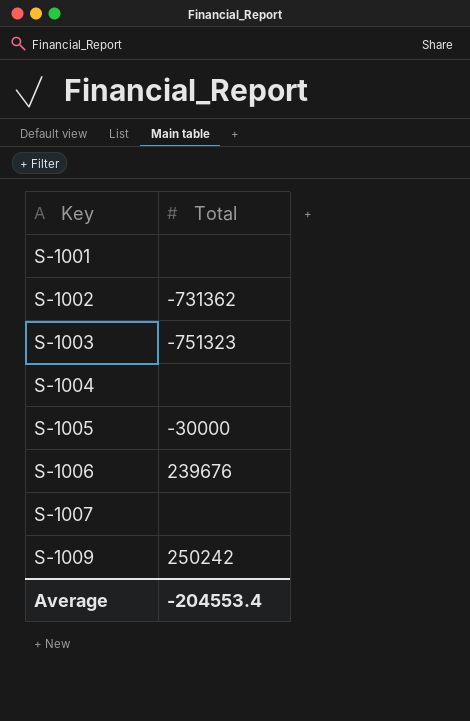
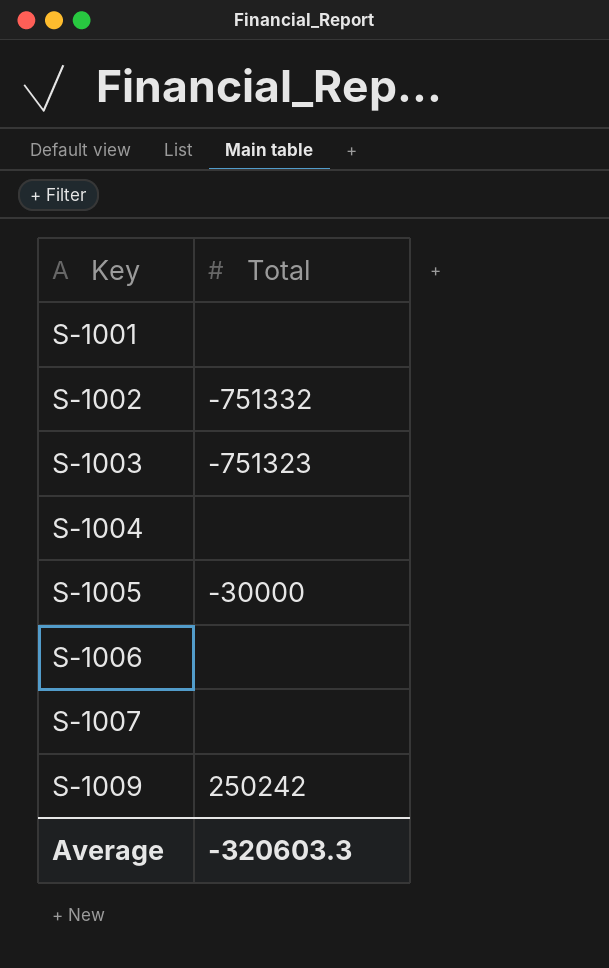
S-1002 | Total: -731362 -> -751332
S-1006 | Total: 239676 -> none
Average | Total: -204553.4 -> -320603.3

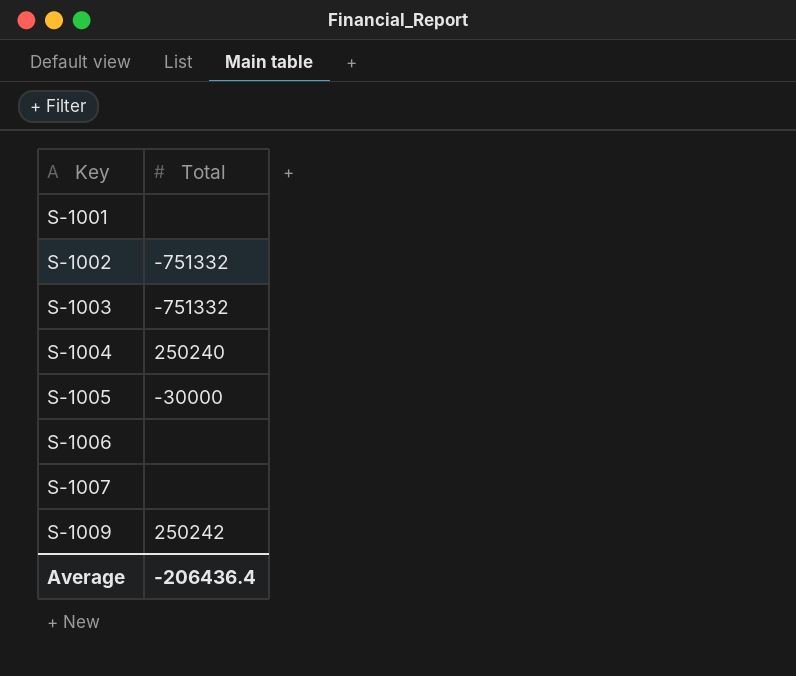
S-1003 | Total: -751323 -> -751332
S-1004 | Total: none -> 250240
Average | Total: -320603.3 -> -206436.4

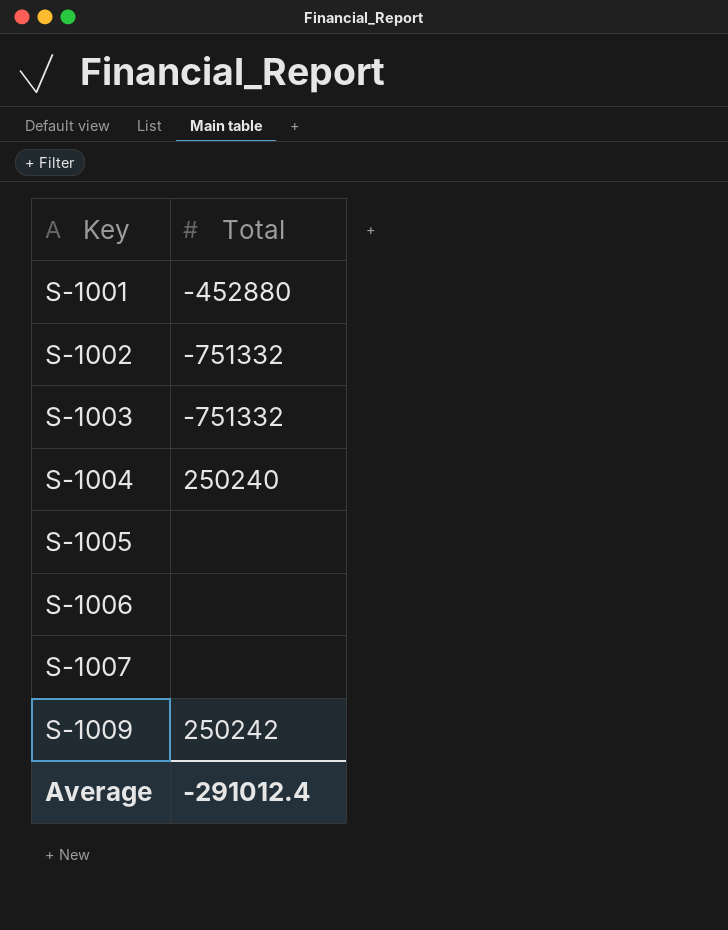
S-1001 | Total: none -> -452880
S-1005 | Total: -30000 -> none
Average | Total: -206436.4 -> -291012.4

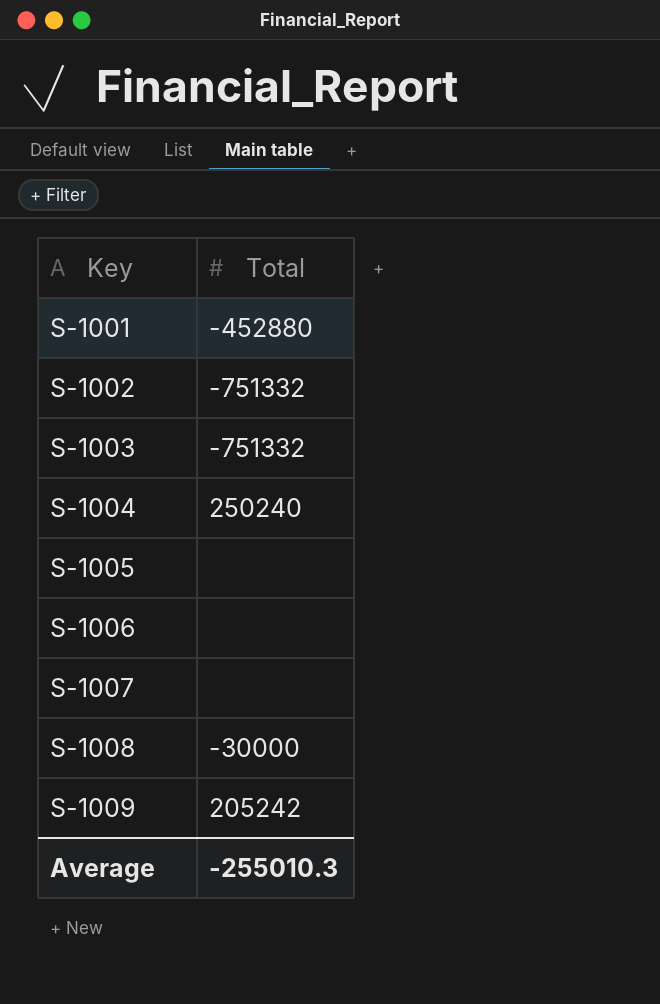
row S-1008: none -> -30000
S-1009 | Total: 250242 -> 205242
Average | Total: -291012.4 -> -255010.3

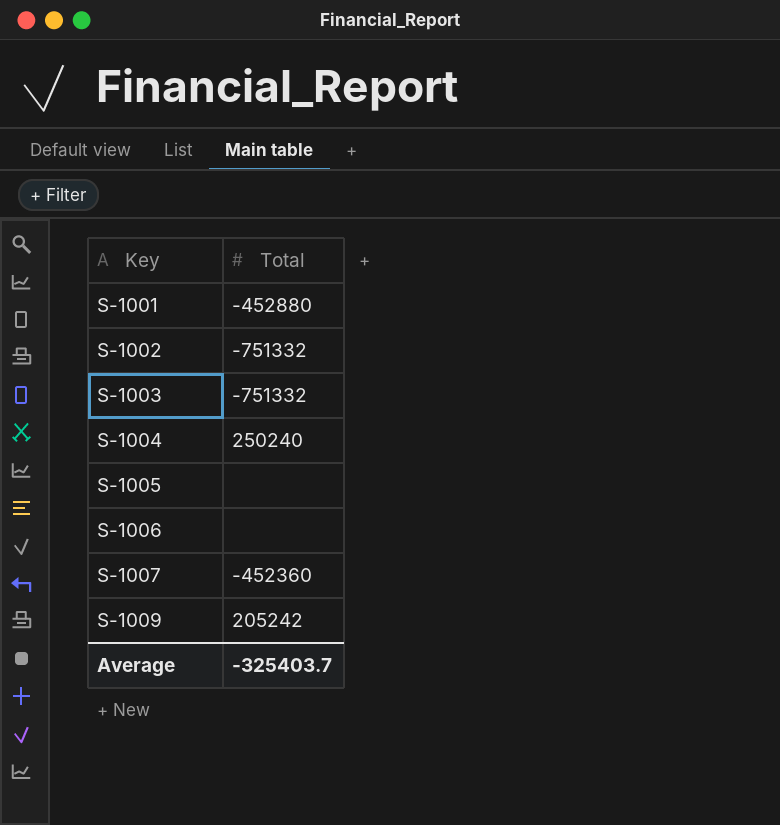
row S-1008: -30000 -> none
S-1007 | Total: none -> -452360
Average | Total: -255010.3 -> -325403.7

